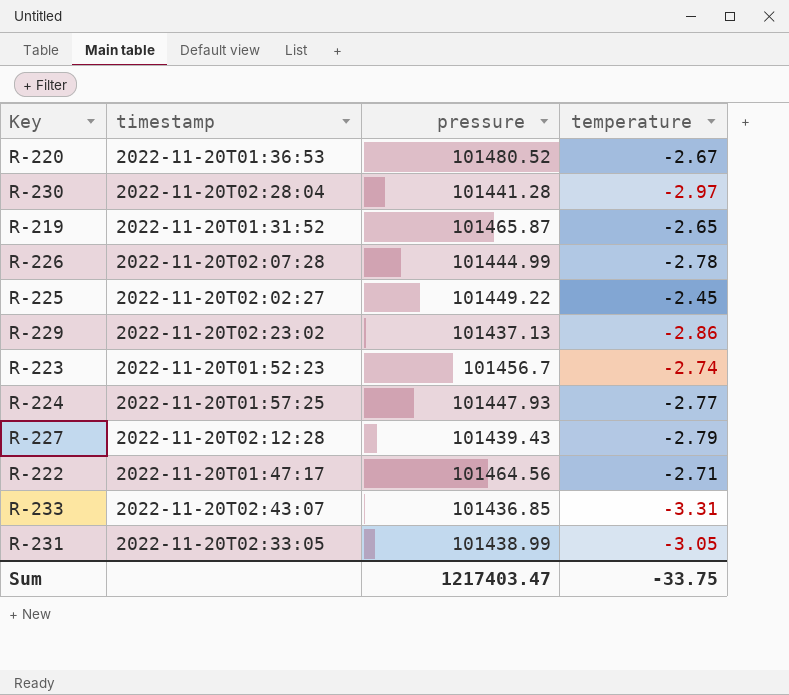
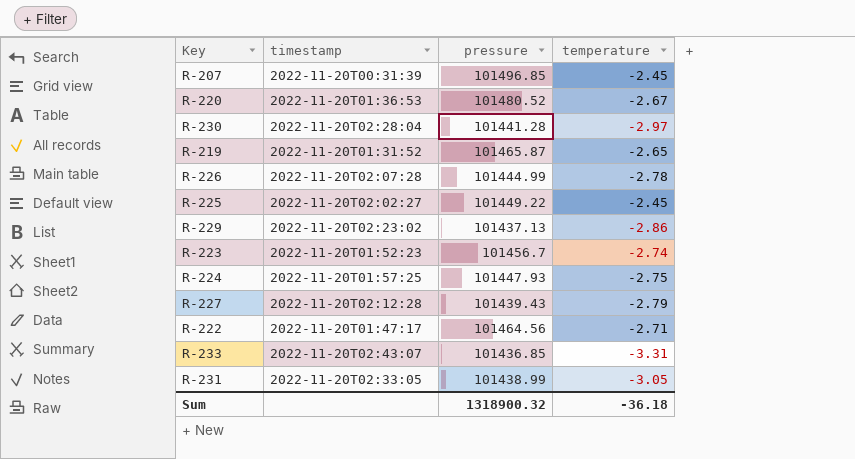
row R-207: none -> 2022-11-20T00:31:39 | 101496.85 | -2.45
R-224 | temperature: -2.77 -> -2.75
Sum | pressure: 1217403.47 -> 1318900.32
Sum | temperature: -33.75 -> -36.18

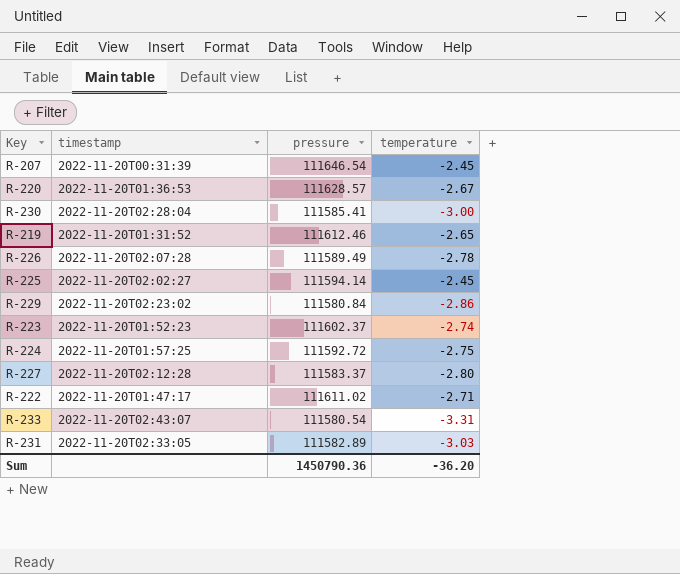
R-207 | pressure: 101496.85 -> 111646.54
R-220 | pressure: 101480.52 -> 111628.57
R-230 | pressure: 101441.28 -> 111585.41
R-230 | temperature: -2.97 -> -3.00
R-219 | pressure: 101465.87 -> 111612.46
R-226 | pressure: 101444.99 -> 111589.49
R-225 | pressure: 101449.22 -> 111594.14
R-229 | pressure: 101437.13 -> 111580.84
R-223 | pressure: 101456.7 -> 111602.37
R-224 | pressure: 101447.93 -> 111592.72
R-227 | pressure: 101439.43 -> 111583.37
R-227 | temperature: -2.79 -> -2.80
R-222 | pressure: 101464.56 -> 111611.02
R-233 | pressure: 101436.85 -> 111580.54
R-231 | pressure: 101438.99 -> 111582.89
R-231 | temperature: -3.05 -> -3.03
Sum | pressure: 1318900.32 -> 1450790.36
Sum | temperature: -36.18 -> -36.20

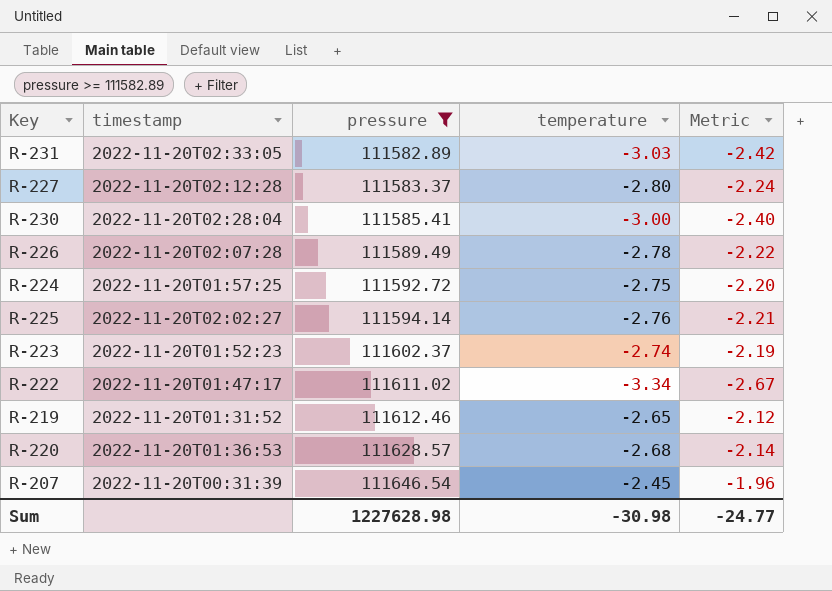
filter: none -> pressure >= 111582.89
row order: none -> pressure ascending
column Metric | formula: none -> [temperature] * 0.8
R-225 | temperature: -2.45 -> -2.76
R-222 | temperature: -2.71 -> -3.34
R-220 | temperature: -2.67 -> -2.68
Sum | pressure: 1450790.36 -> 1227628.98
Sum | temperature: -36.20 -> -30.98

